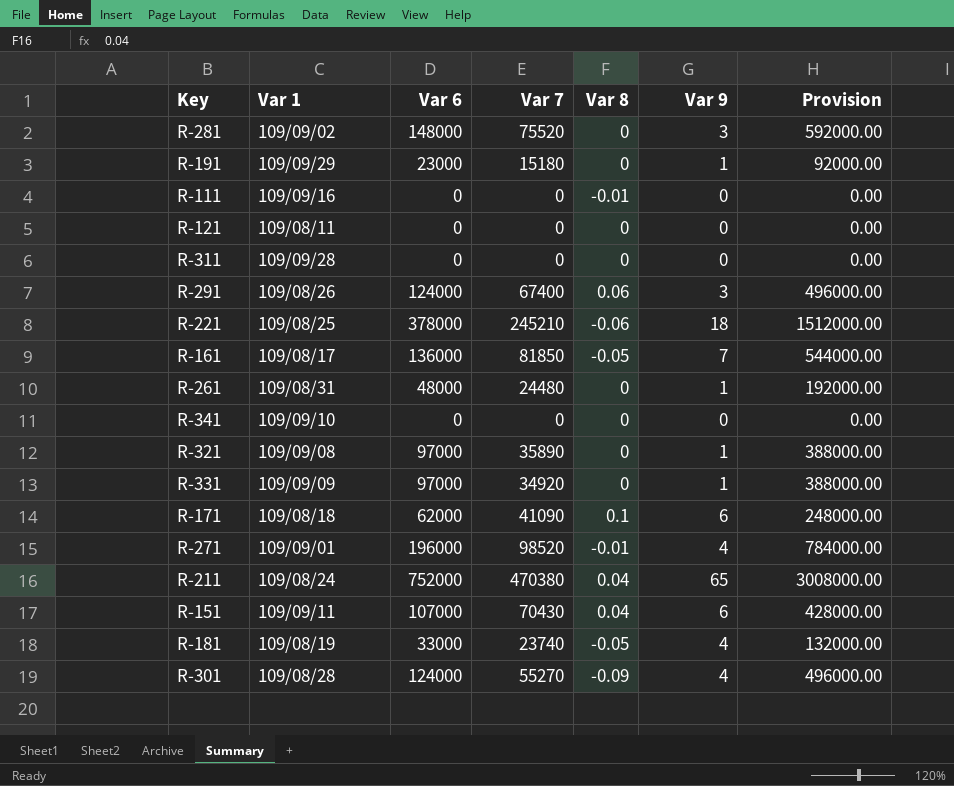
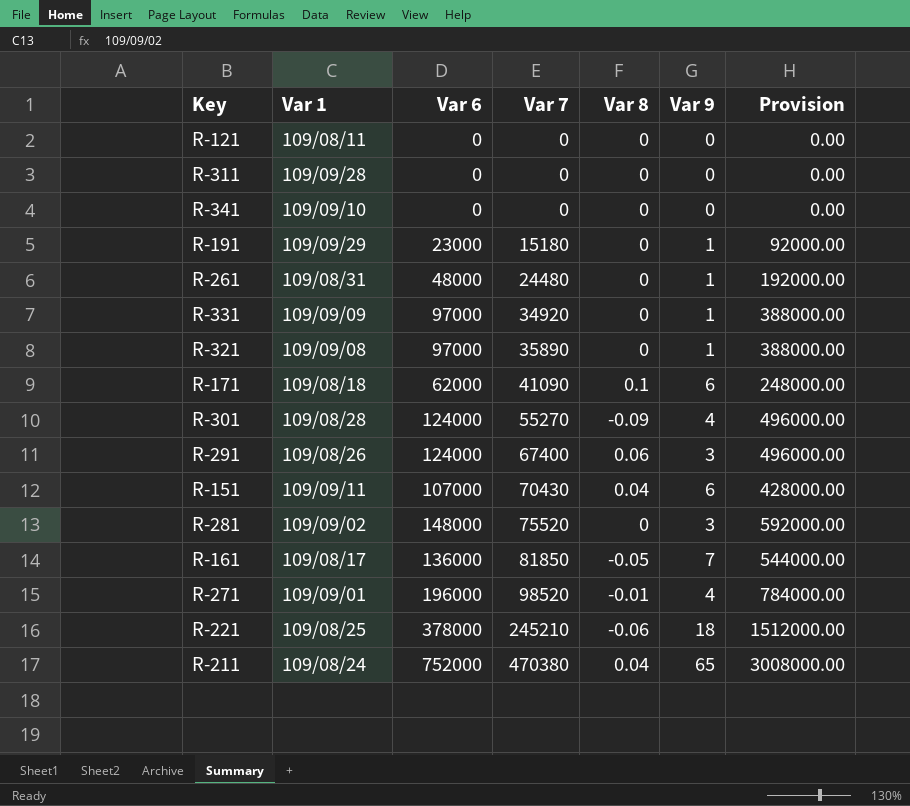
row order: none -> Var 7 ascending
row R-111: 109/09/16 | 0 | 0 | -0.01 | 0 | 0.00 -> none
row R-181: 109/08/19 | 33000 | 23740 | -0.05 | 4 | 132000.00 -> none

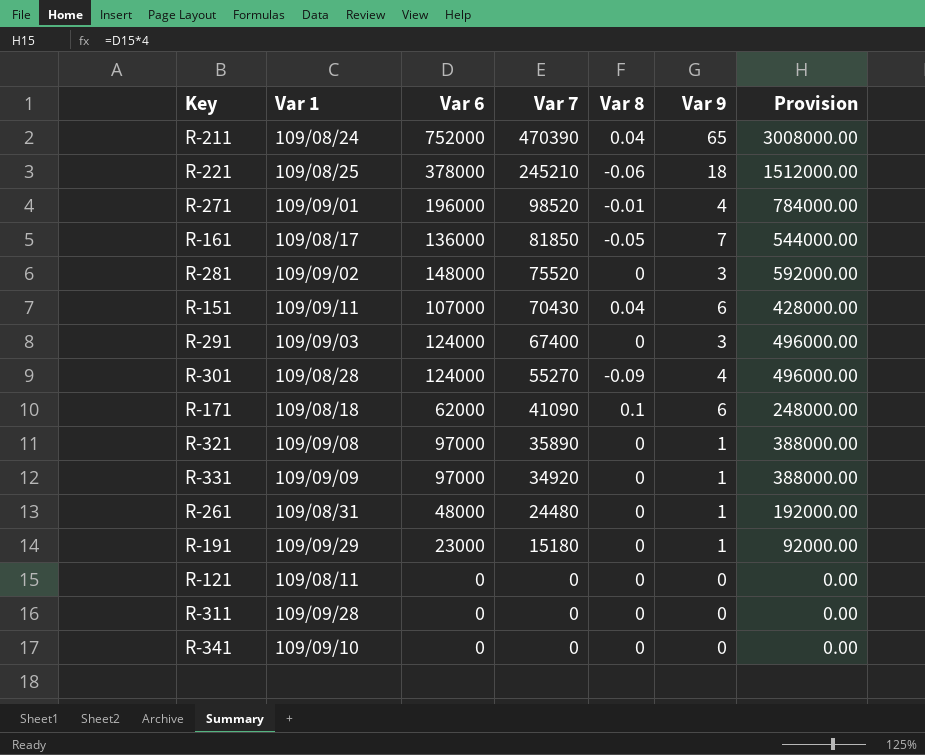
row order: Var 7 ascending -> Var 7 descending
R-211 | Var 7: 470380 -> 470390
R-291 | Var 1: 109/08/26 -> 109/09/03
R-291 | Var 8: 0.06 -> 0

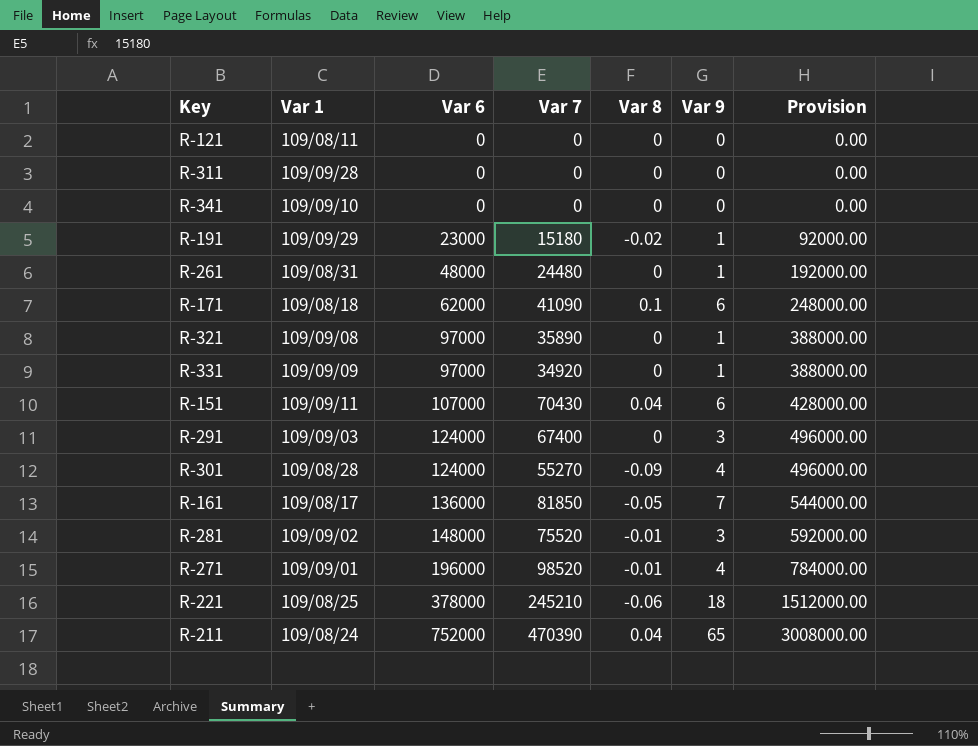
row order: Var 7 descending -> Var 6 ascending
R-191 | Var 8: 0 -> -0.02
R-281 | Var 8: 0 -> -0.01

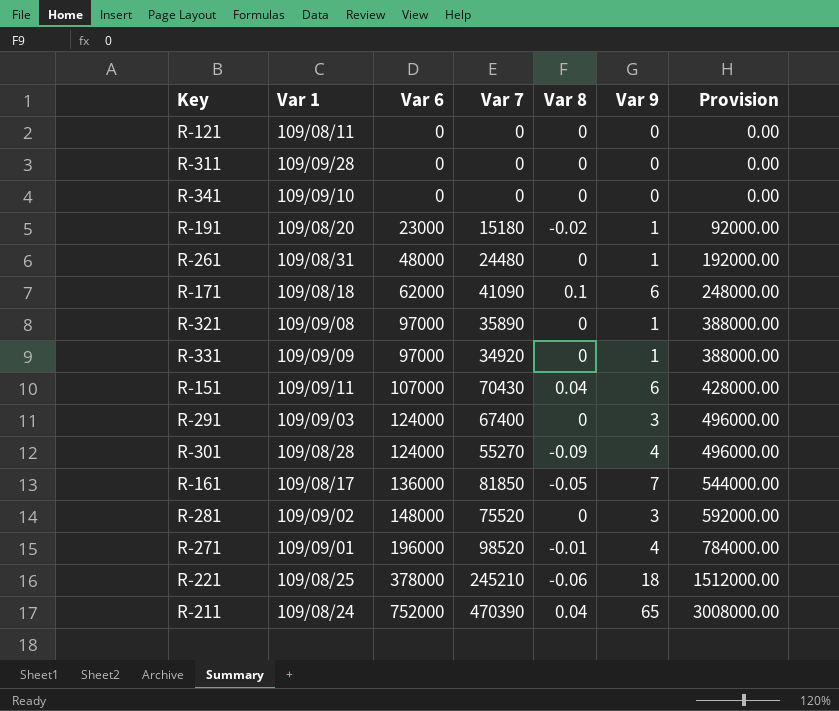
R-191 | Var 1: 109/09/29 -> 109/08/20
R-281 | Var 8: -0.01 -> 0

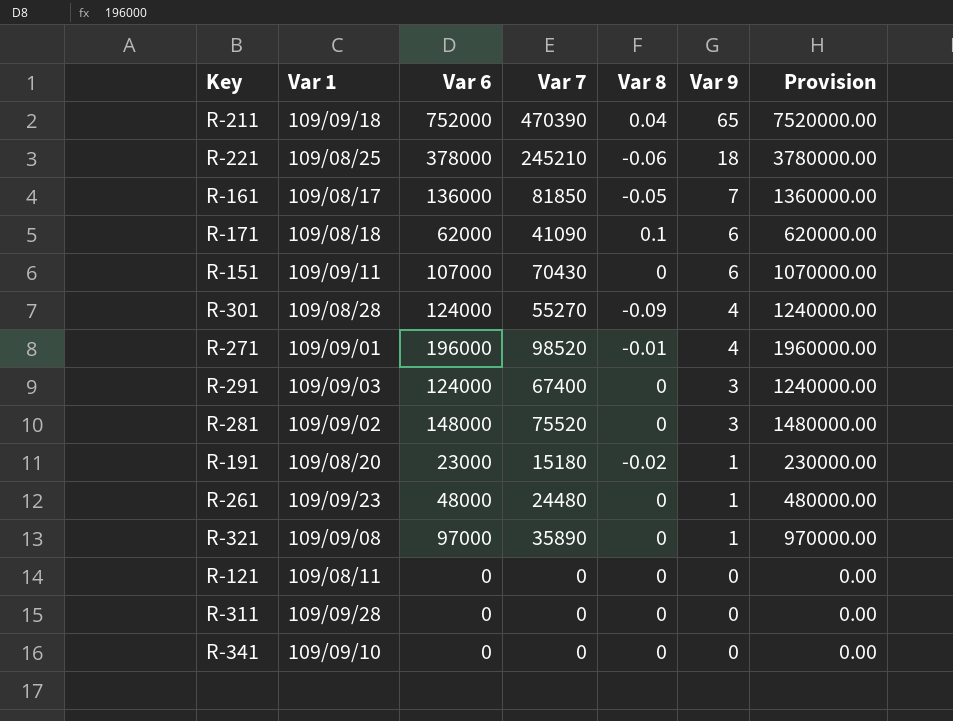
row order: Var 6 ascending -> Var 9 descending
column Provision | formula: [Var 6] * 4 -> [Var 6] * 10
row R-331: 109/09/09 | 97000 | 34920 | 0 | 1 | 388000.00 -> none
R-211 | Var 1: 109/08/24 -> 109/09/18
R-151 | Var 8: 0.04 -> 0
R-261 | Var 1: 109/08/31 -> 109/09/23

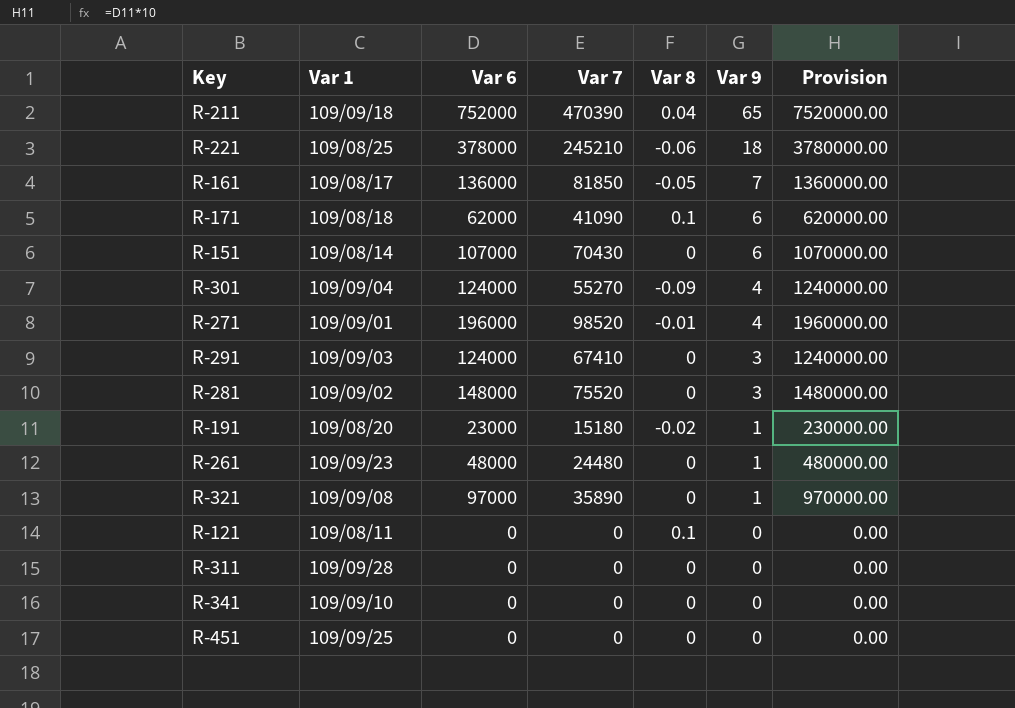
R-151 | Var 1: 109/09/11 -> 109/08/14
R-301 | Var 1: 109/08/28 -> 109/09/04
R-291 | Var 7: 67400 -> 67410
R-121 | Var 8: 0 -> 0.1
row R-451: none -> 109/09/25 | 0 | 0 | 0 | 0 | 0.00

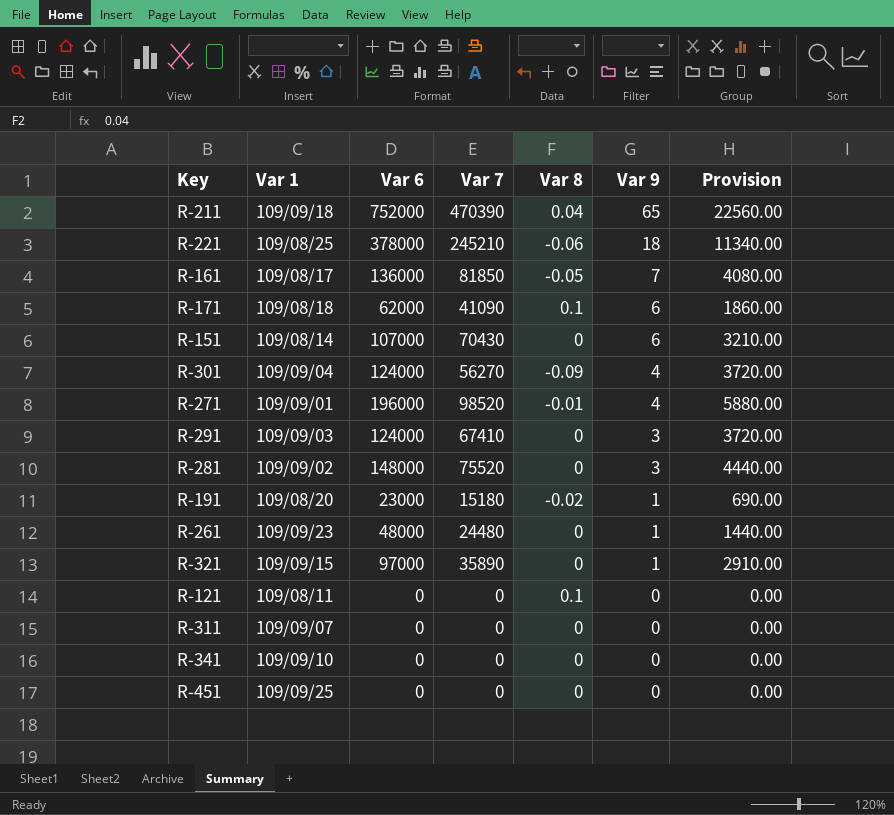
column Provision | formula: [Var 6] * 10 -> [Var 6] * 0.03
R-301 | Var 7: 55270 -> 56270
R-321 | Var 1: 109/09/08 -> 109/09/15
R-311 | Var 1: 109/09/28 -> 109/09/07

